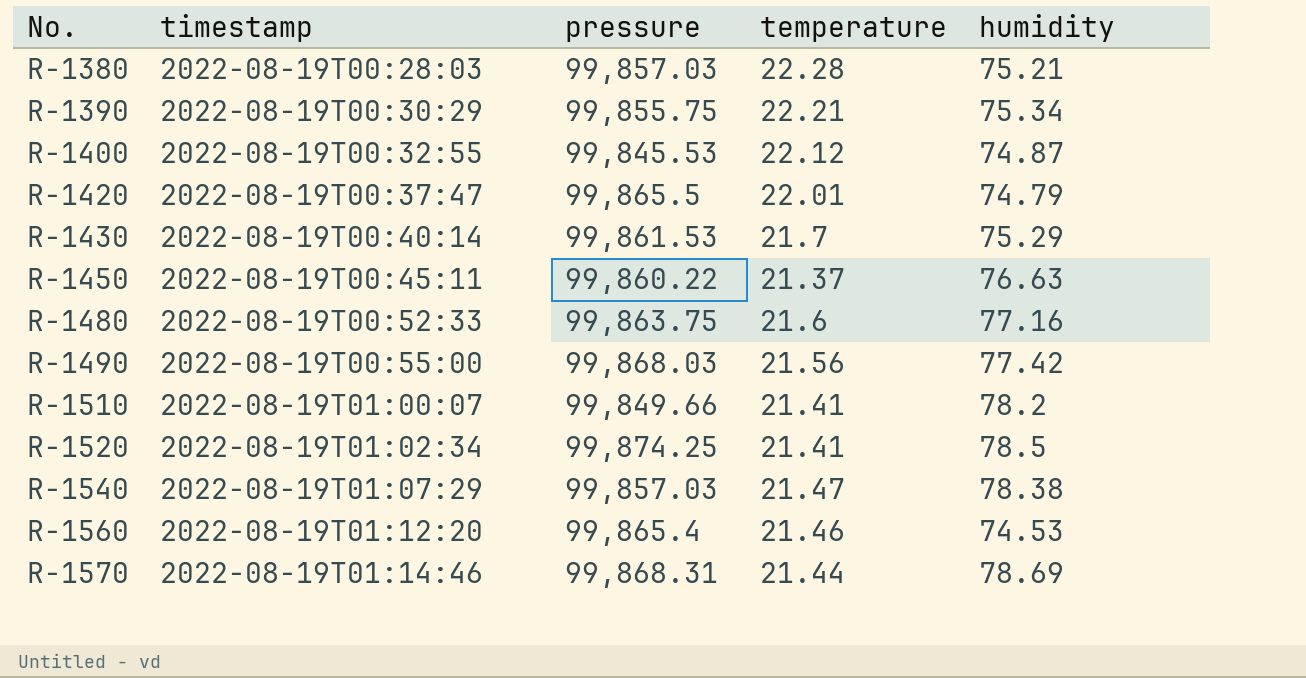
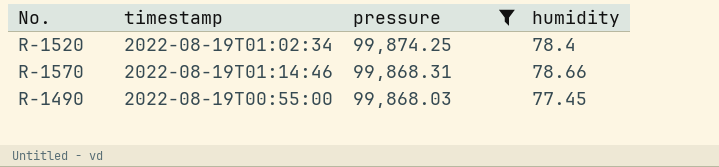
filter: none -> pressure >= 99,868.03
row order: No. ascending -> pressure descending
column temperature | position: 4 -> none
R-1520 | humidity: 78.5 -> 78.4
R-1570 | humidity: 78.69 -> 78.66
R-1490 | humidity: 77.42 -> 77.45

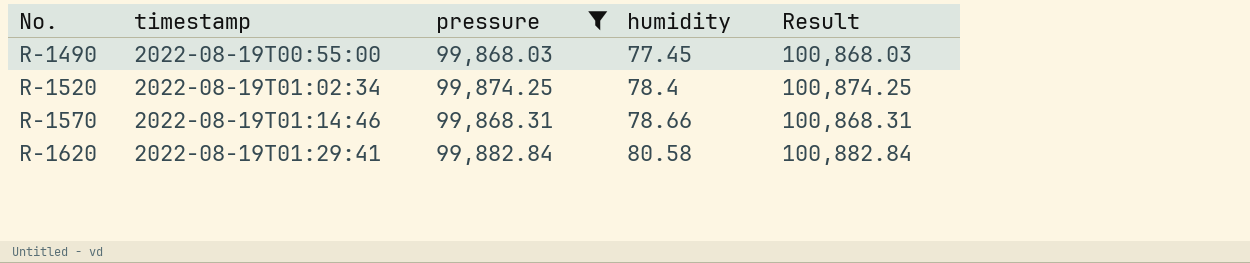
row order: pressure descending -> No. ascending
column Result | formula: none -> [pressure] + 1000
row R-1620: none -> 2022-08-19T01:29:41 | 99,882.84 | 80.58 | 100,882.84

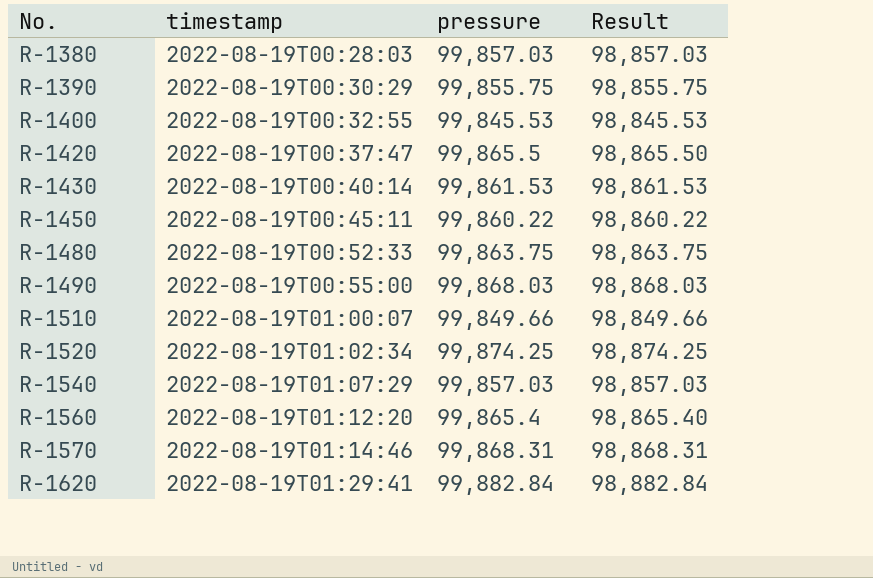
filter: pressure >= 99,868.03 -> none
column humidity | position: 4 -> none
column Result | formula: [pressure] + 1000 -> [pressure] - 1000

